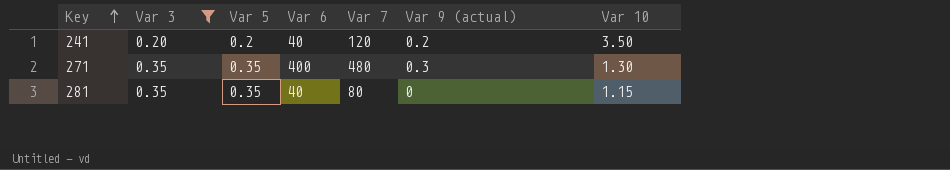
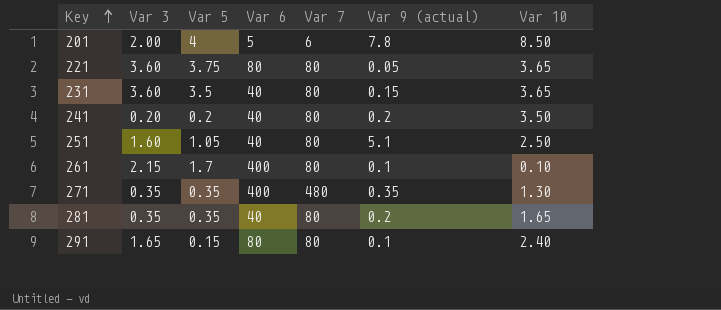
filter: Var 3 <= 0.35 -> none
241 | Var 7: 120 -> 80
271 | Var 9 (actual): 0.3 -> 0.35
281 | Var 9 (actual): 0 -> 0.2
281 | Var 10: 1.15 -> 1.65

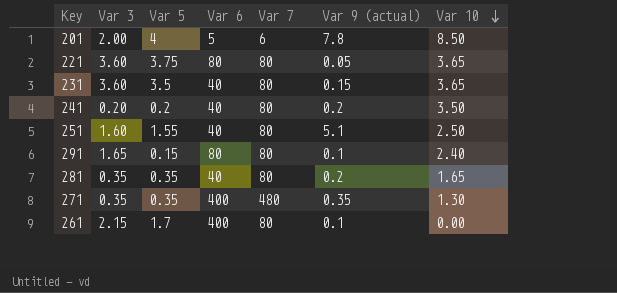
row order: Key ascending -> Var 10 descending
251 | Var 5: 1.05 -> 1.55
261 | Var 10: 0.10 -> 0.00

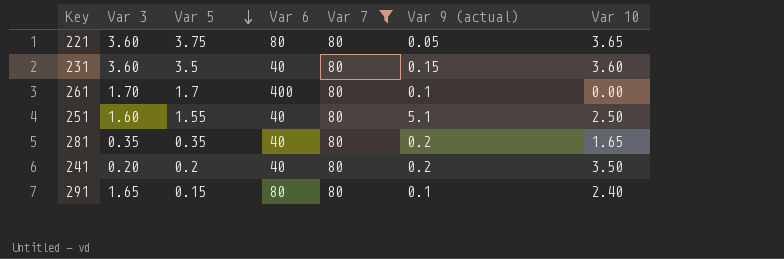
filter: none -> Var 7 = 80
row order: Var 10 descending -> Var 5 descending
231 | Var 10: 3.65 -> 3.60
261 | Var 3: 2.15 -> 1.70

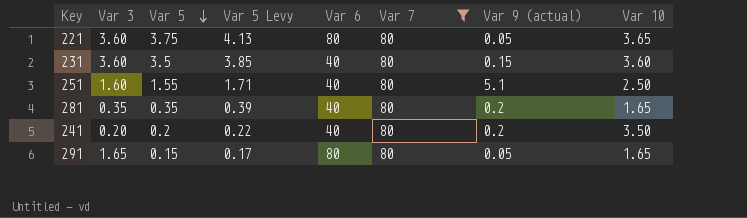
column Var 5 Levy | formula: none -> [Var 5] * 1.1
row 261: 1.70 | 1.7 | 400 | 80 | 0.1 | 0.00 -> none
291 | Var 9 (actual): 0.1 -> 0.05
291 | Var 10: 2.40 -> 1.65

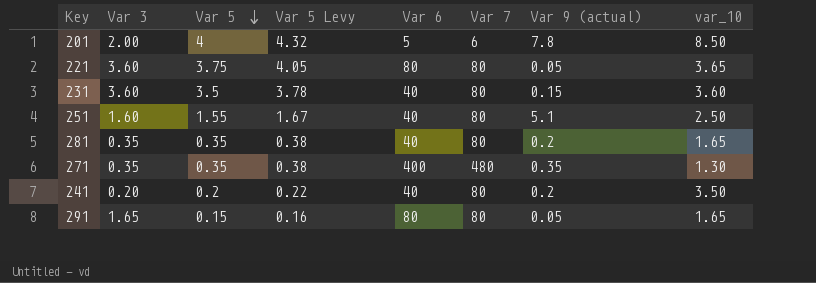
filter: Var 7 = 80 -> none
column Var 5 Levy | formula: [Var 5] * 1.1 -> [Var 5] * 1.08
column name: Var 10 -> var_10

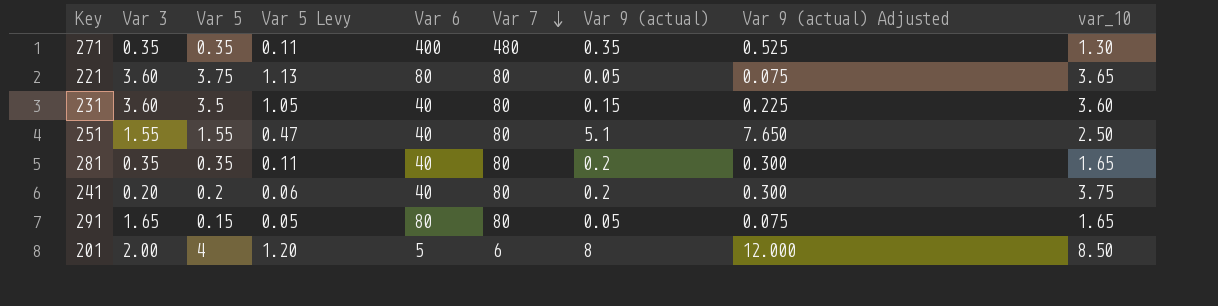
row order: Var 5 descending -> Var 7 descending
column Var 5 Levy | formula: [Var 5] * 1.08 -> [Var 5] * 0.3
column Var 9 (actual) Adjusted | formula: none -> [Var 9 (actual)] * 1.5
251 | Var 3: 1.60 -> 1.55
241 | var_10: 3.50 -> 3.75
201 | Var 9 (actual): 7.8 -> 8

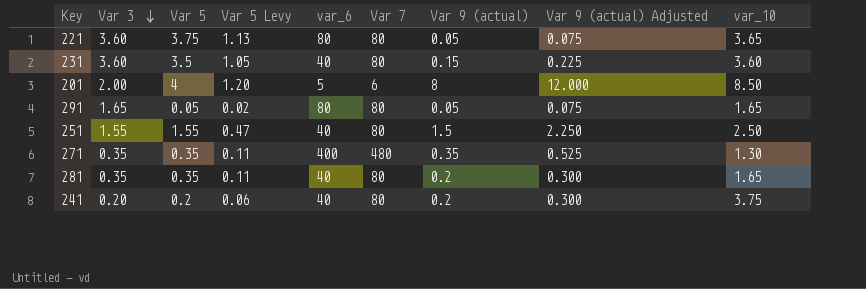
row order: Var 7 descending -> Var 3 descending
column name: Var 6 -> var_6
291 | Var 5: 0.15 -> 0.05
291 | Var 5 Levy: 0.05 -> 0.02
251 | Var 9 (actual): 5.1 -> 1.5
251 | Var 9 (actual) Adjusted: 7.650 -> 2.250

